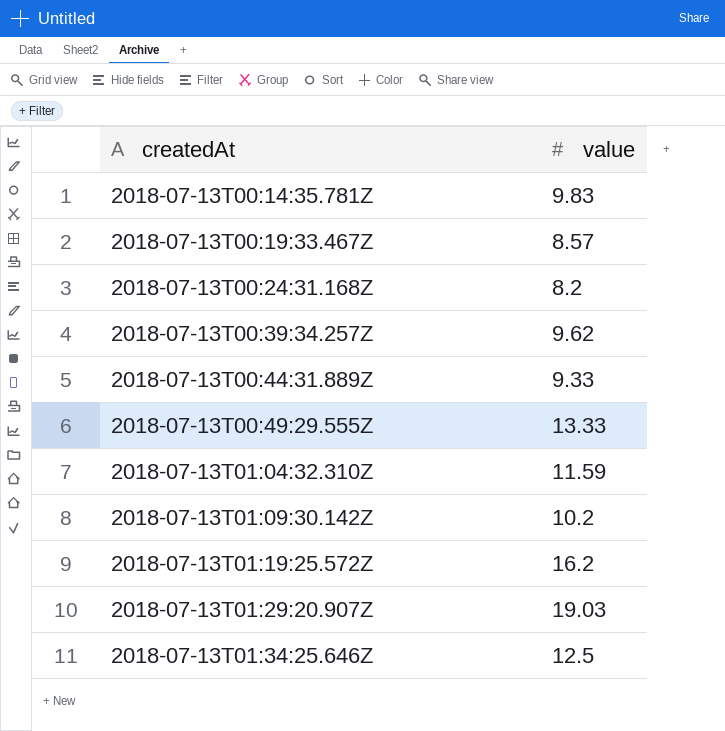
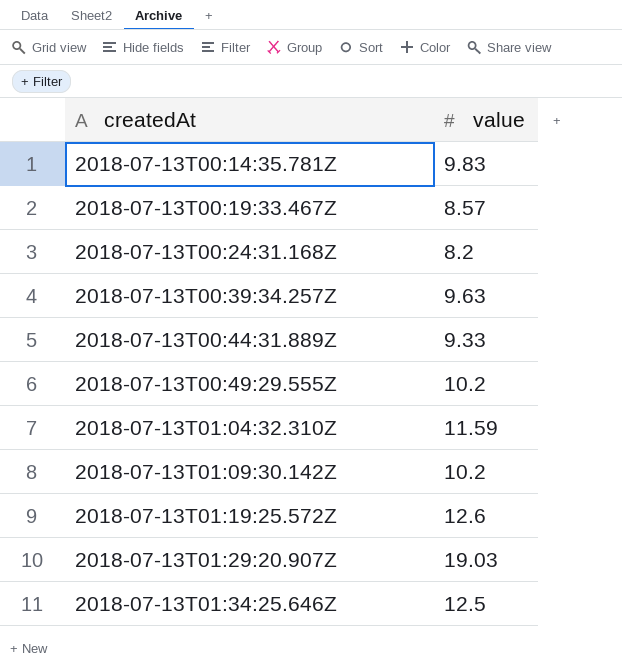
2018-07-13T00:39:34.257Z | value: 9.62 -> 9.63
2018-07-13T00:49:29.555Z | value: 13.33 -> 10.2
2018-07-13T01:19:25.572Z | value: 16.2 -> 12.6

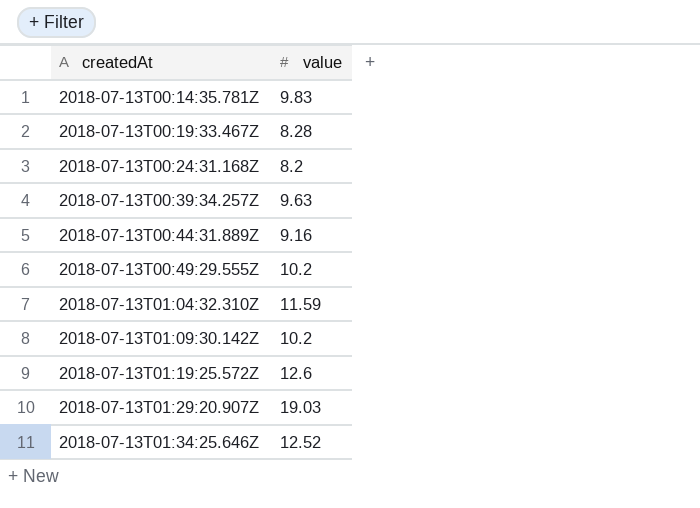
2018-07-13T00:19:33.467Z | value: 8.57 -> 8.28
2018-07-13T00:44:31.889Z | value: 9.33 -> 9.16
2018-07-13T01:34:25.646Z | value: 12.5 -> 12.52

